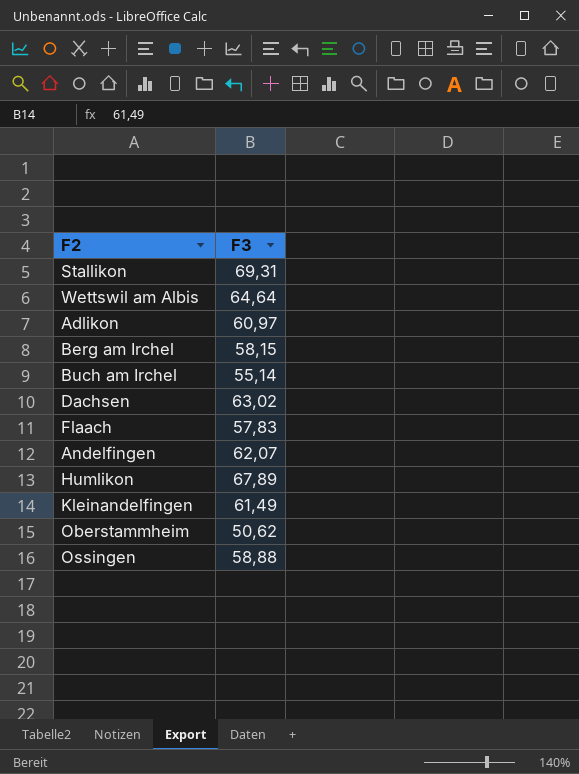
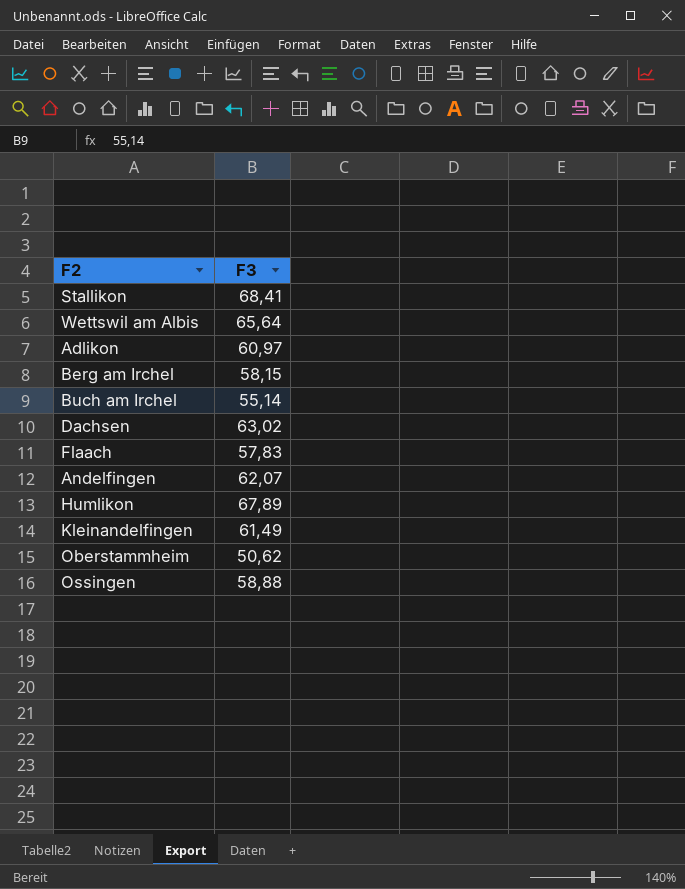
Stallikon | F3: 69,31 -> 68,41
Wettswil am Albis | F3: 64,64 -> 65,64

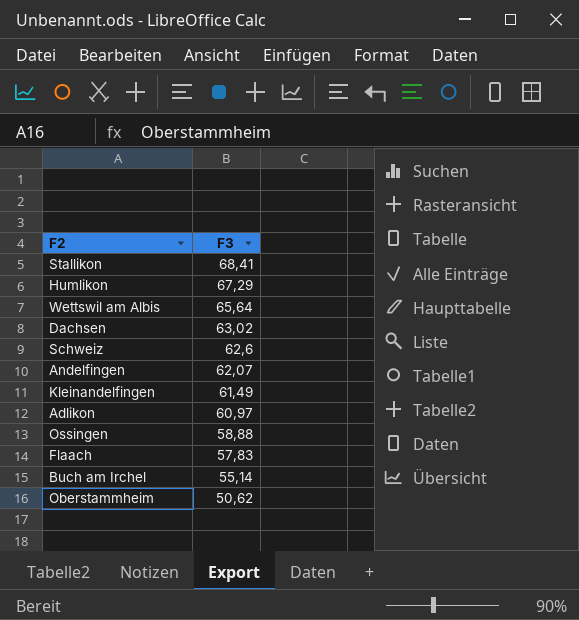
row order: none -> F3 descending
row Berg am Irchel: 58,15 -> none
Humlikon | F3: 67,89 -> 67,29
row Schweiz: none -> 62,6

